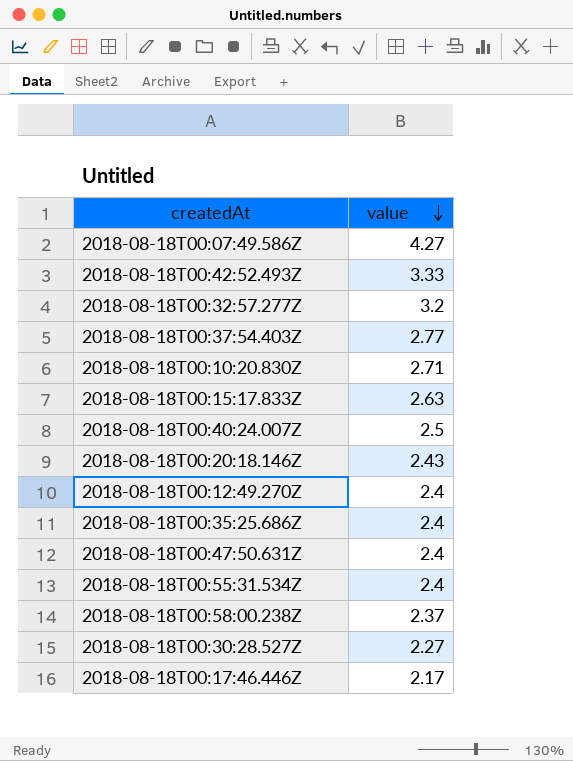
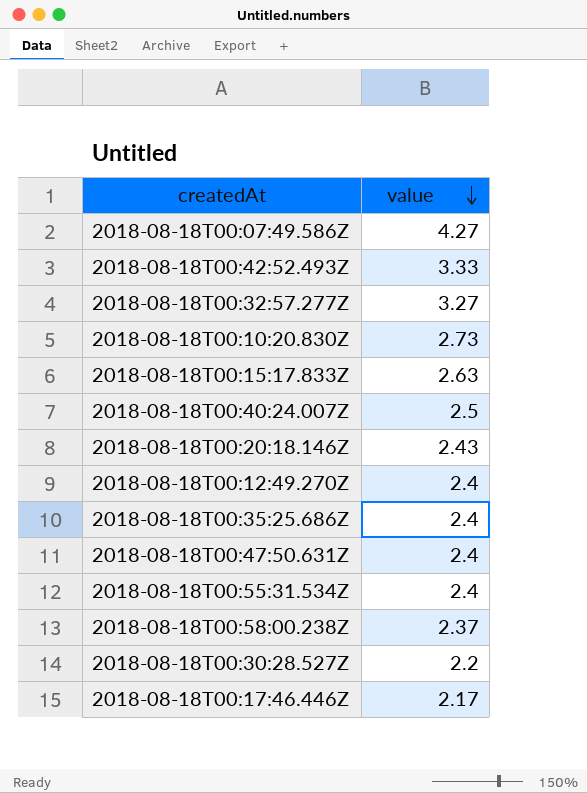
row 2018-08-18T00:37:54.403Z: 2.77 -> none
2018-08-18T00:32:57.277Z | value: 3.2 -> 3.27
2018-08-18T00:10:20.830Z | value: 2.71 -> 2.73
2018-08-18T00:30:28.527Z | value: 2.27 -> 2.2

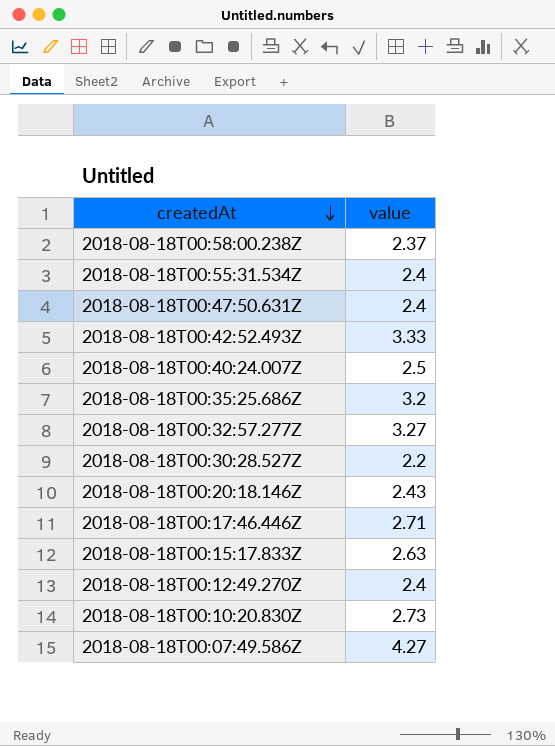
row order: value descending -> createdAt descending
2018-08-18T00:35:25.686Z | value: 2.4 -> 3.2
2018-08-18T00:17:46.446Z | value: 2.17 -> 2.71

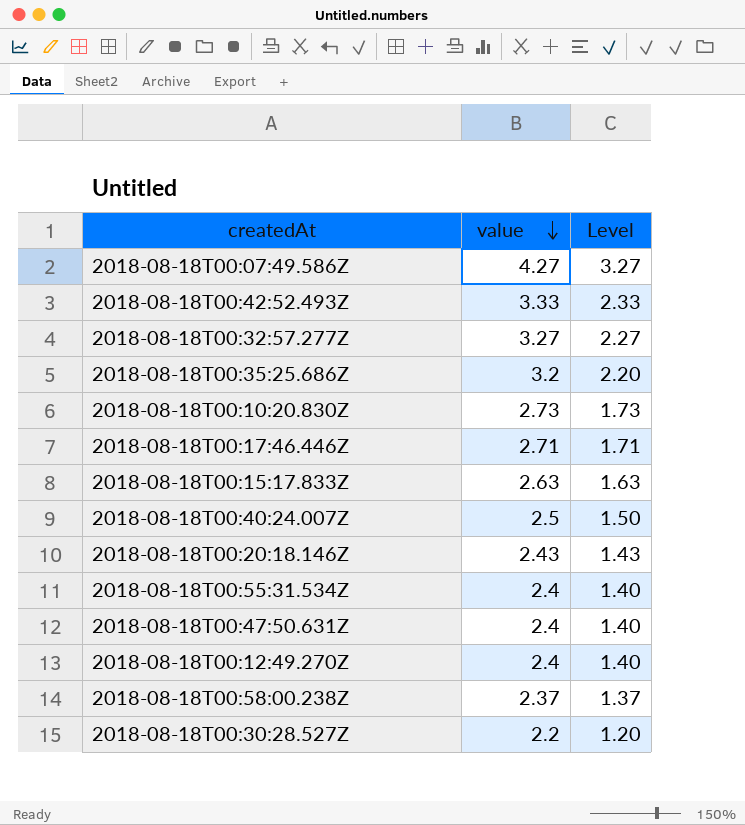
row order: createdAt descending -> value descending
column Level | formula: none -> [value] - 1

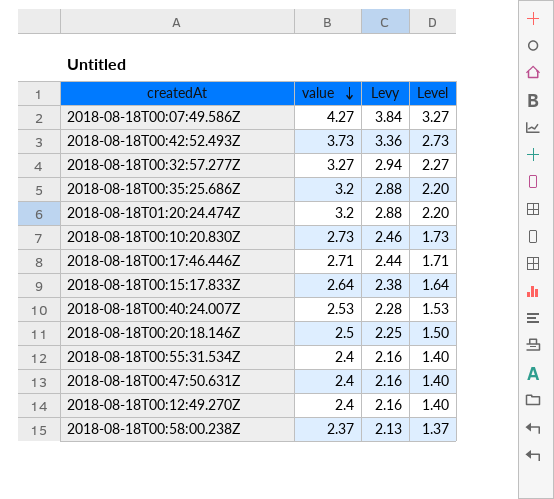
column Levy | formula: none -> [value] * 0.9
row 2018-08-18T00:30:28.527Z: 2.2 | 1.20 -> none
2018-08-18T00:42:52.493Z | value: 3.33 -> 3.73
2018-08-18T00:42:52.493Z | Level: 2.33 -> 2.73
row 2018-08-18T01:20:24.474Z: none -> 3.2 | 2.88 | 2.20
2018-08-18T00:15:17.833Z | value: 2.63 -> 2.64
2018-08-18T00:15:17.833Z | Level: 1.63 -> 1.64
2018-08-18T00:40:24.007Z | value: 2.5 -> 2.53
2018-08-18T00:40:24.007Z | Level: 1.50 -> 1.53
2018-08-18T00:20:18.146Z | value: 2.43 -> 2.5
2018-08-18T00:20:18.146Z | Level: 1.43 -> 1.50

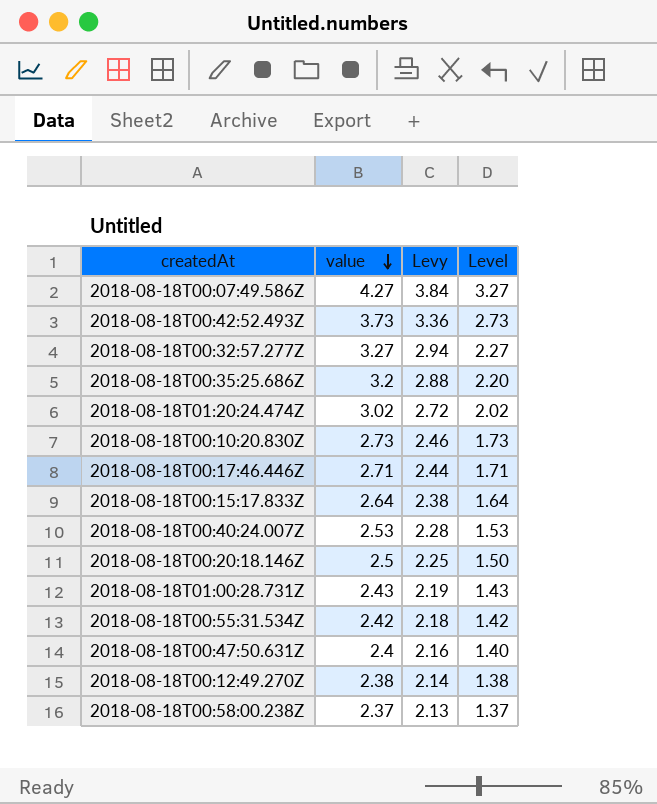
2018-08-18T01:20:24.474Z | value: 3.2 -> 3.02
2018-08-18T01:20:24.474Z | Levy: 2.88 -> 2.72
2018-08-18T01:20:24.474Z | Level: 2.20 -> 2.02
row 2018-08-18T01:00:28.731Z: none -> 2.43 | 2.19 | 1.43
2018-08-18T00:55:31.534Z | value: 2.4 -> 2.42
2018-08-18T00:55:31.534Z | Levy: 2.16 -> 2.18
2018-08-18T00:55:31.534Z | Level: 1.40 -> 1.42
2018-08-18T00:12:49.270Z | value: 2.4 -> 2.38
2018-08-18T00:12:49.270Z | Levy: 2.16 -> 2.14
2018-08-18T00:12:49.270Z | Level: 1.40 -> 1.38

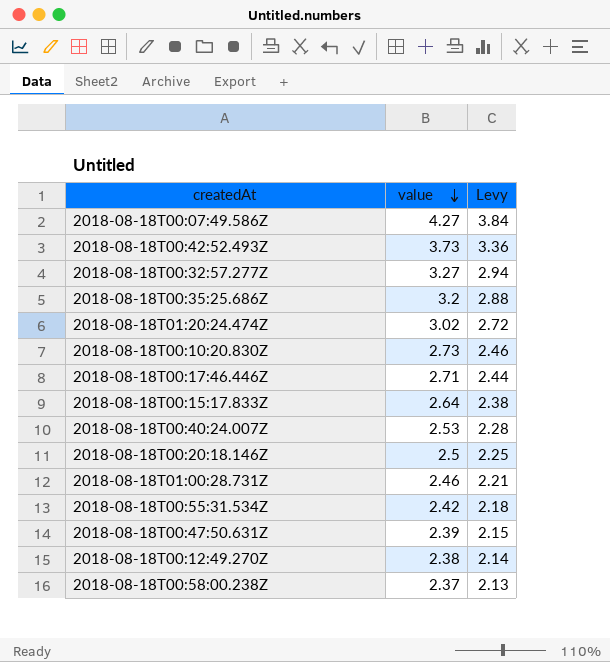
column Level | formula: [value] - 1 -> none
2018-08-18T01:00:28.731Z | value: 2.43 -> 2.46
2018-08-18T01:00:28.731Z | Levy: 2.19 -> 2.21
2018-08-18T00:47:50.631Z | value: 2.4 -> 2.39
2018-08-18T00:47:50.631Z | Levy: 2.16 -> 2.15

